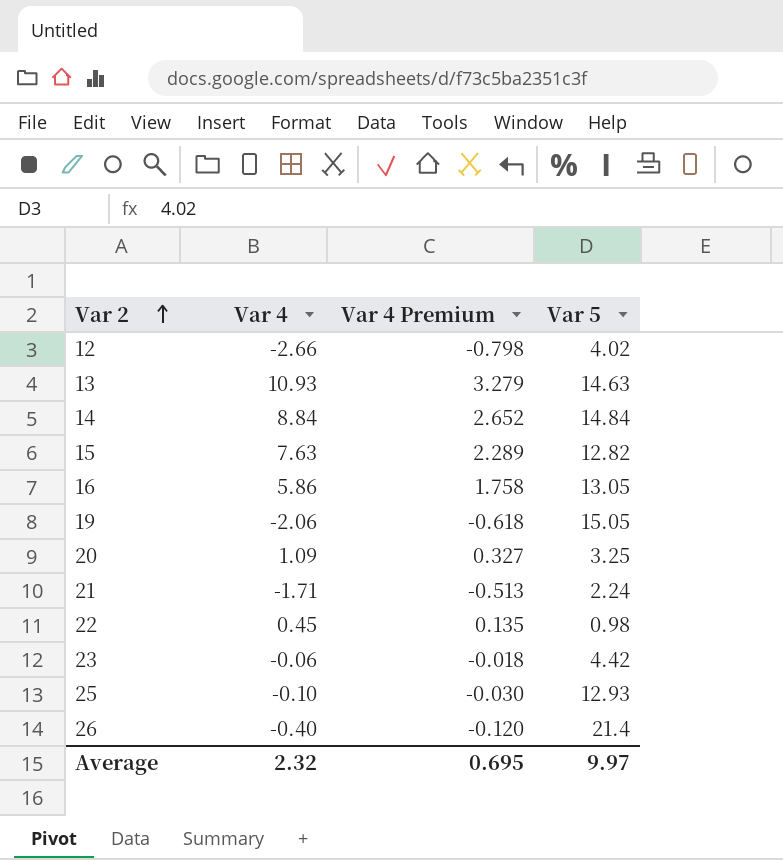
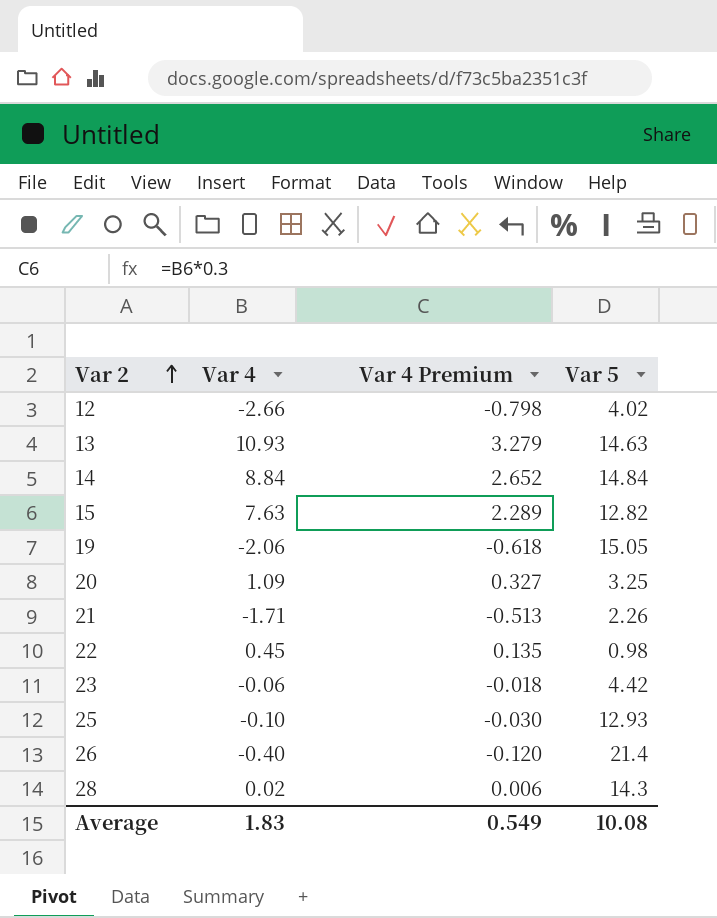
row 16: 5.86 | 1.758 | 13.05 -> none
21 | Var 5: 2.24 -> 2.26
row 28: none -> 0.02 | 0.006 | 14.3
Average | Var 4: 2.32 -> 1.83
Average | Var 4 Premium: 0.695 -> 0.549
Average | Var 5: 9.97 -> 10.08

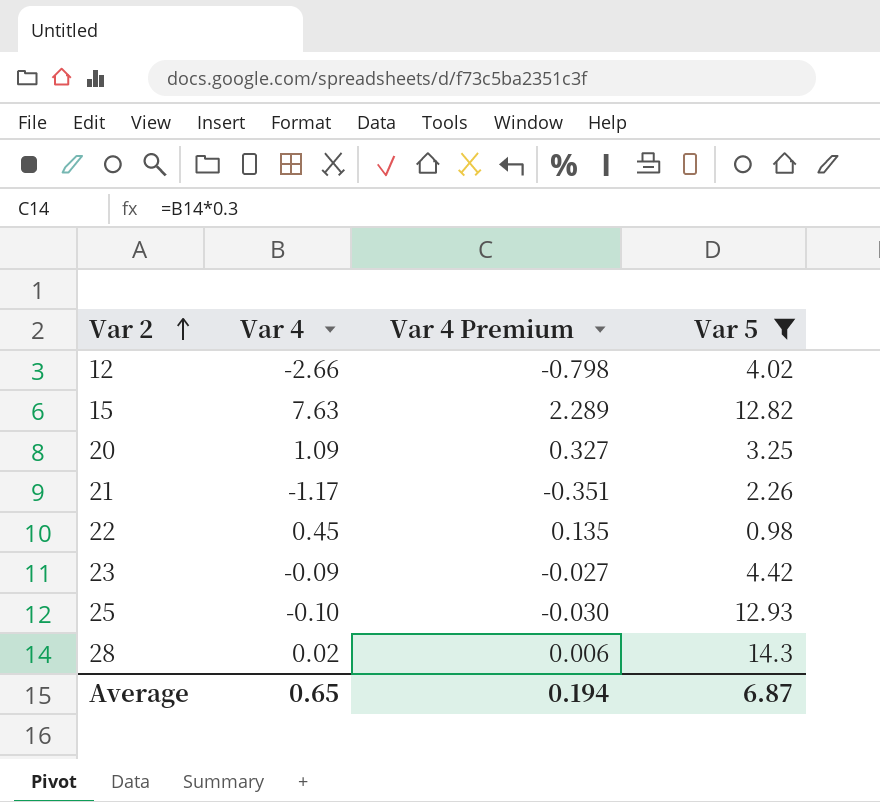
filter: none -> Var 5 <= 14.3
21 | Var 4: -1.71 -> -1.17
21 | Var 4 Premium: -0.513 -> -0.351
23 | Var 4: -0.06 -> -0.09
23 | Var 4 Premium: -0.018 -> -0.027
Average | Var 4: 1.83 -> 0.65
Average | Var 4 Premium: 0.549 -> 0.194
Average | Var 5: 10.08 -> 6.87

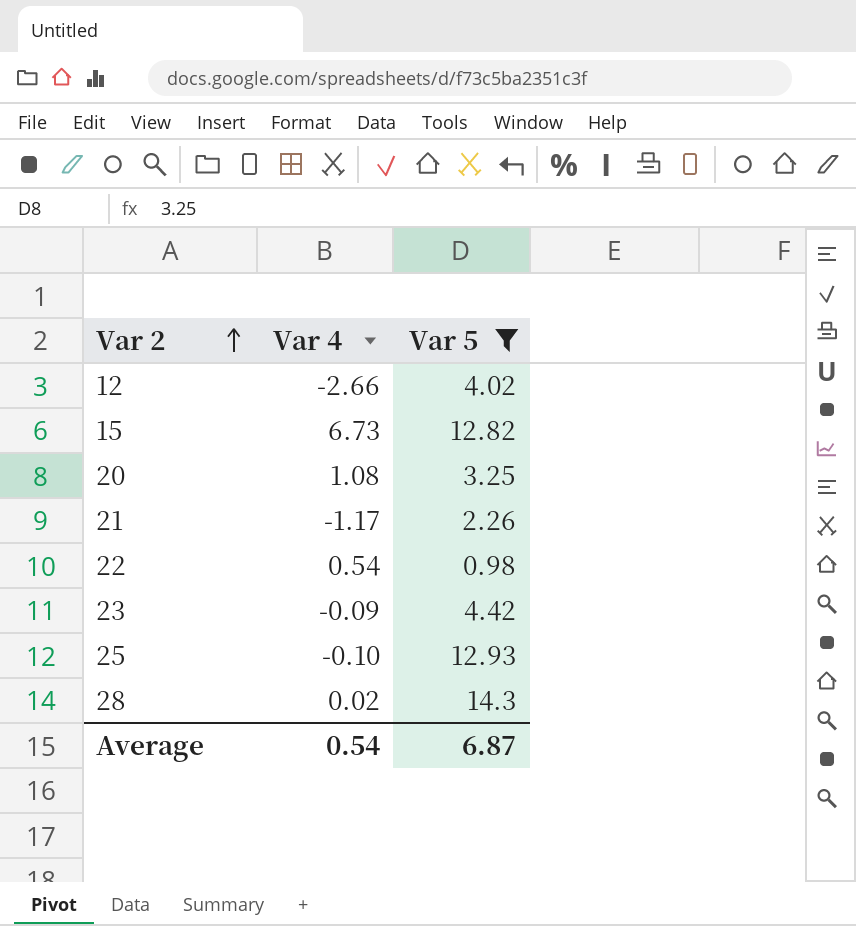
column Var 4 Premium | formula: [Var 4] * 0.3 -> none
15 | Var 4: 7.63 -> 6.73
20 | Var 4: 1.09 -> 1.08
22 | Var 4: 0.45 -> 0.54
Average | Var 4: 0.65 -> 0.54

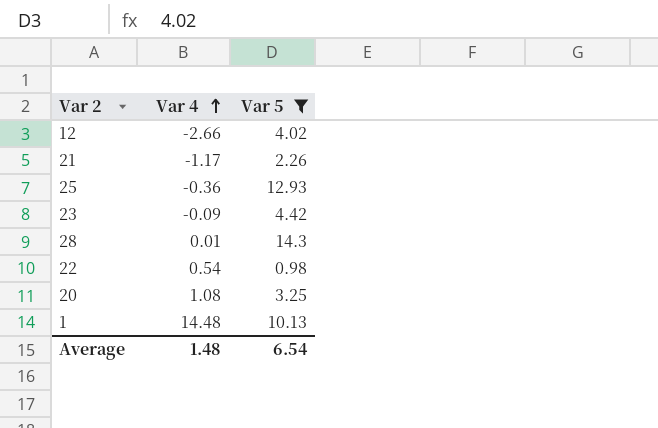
row order: Var 2 ascending -> Var 4 ascending
row 15: 6.73 | 12.82 -> none
25 | Var 4: -0.10 -> -0.36
28 | Var 4: 0.02 -> 0.01
row 1: none -> 14.48 | 10.13
Average | Var 4: 0.54 -> 1.48
Average | Var 5: 6.87 -> 6.54

